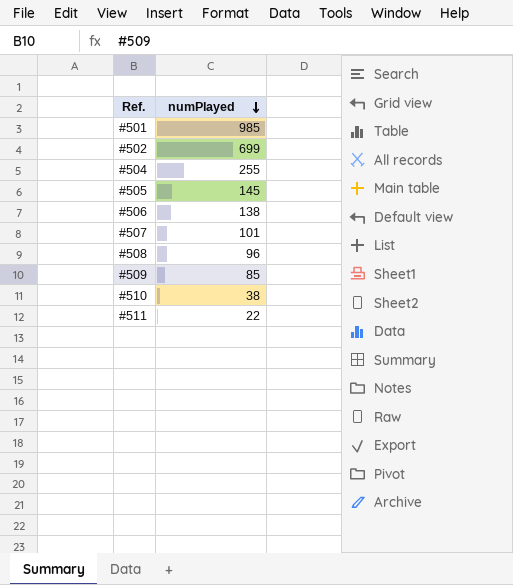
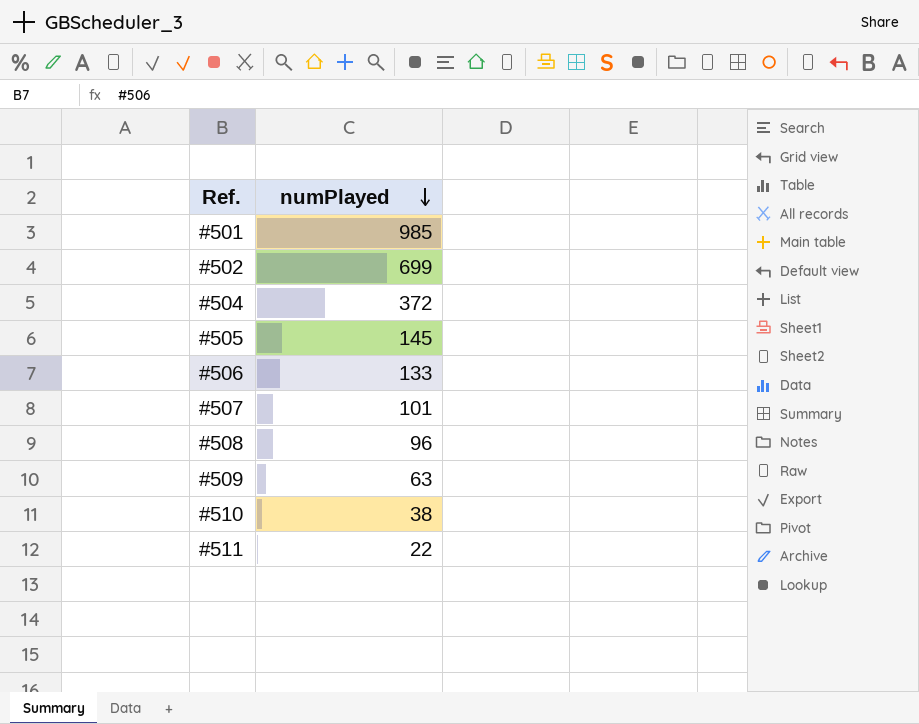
#504 | numPlayed: 255 -> 372
#506 | numPlayed: 138 -> 133
#509 | numPlayed: 85 -> 63

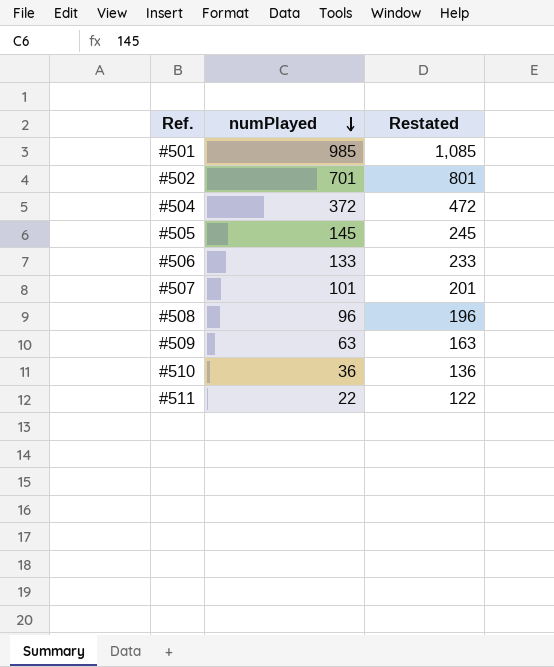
column Restated | formula: none -> [numPlayed] + 100
#502 | numPlayed: 699 -> 701
#510 | numPlayed: 38 -> 36

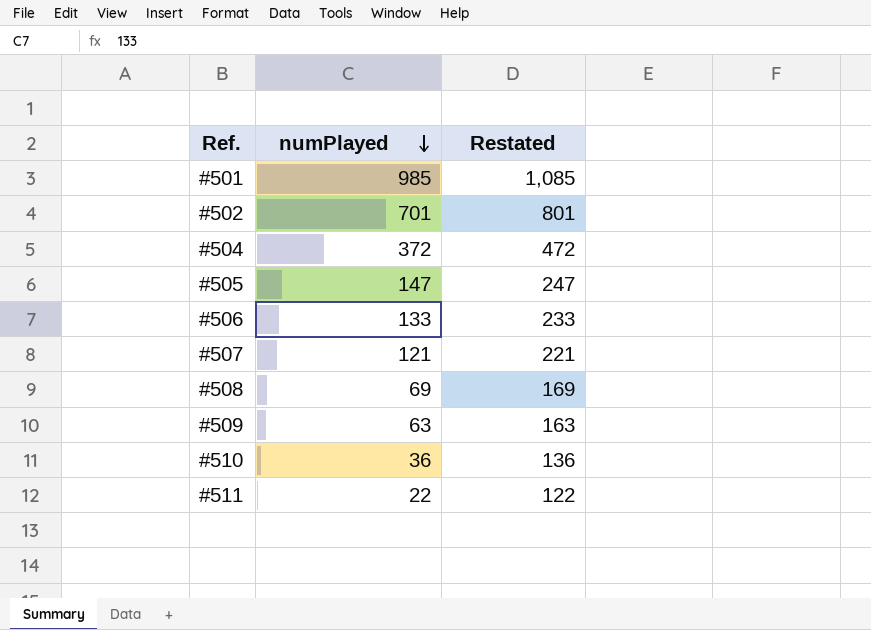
#505 | numPlayed: 145 -> 147
#505 | Restated: 245 -> 247
#507 | numPlayed: 101 -> 121
#507 | Restated: 201 -> 221
#508 | numPlayed: 96 -> 69
#508 | Restated: 196 -> 169

